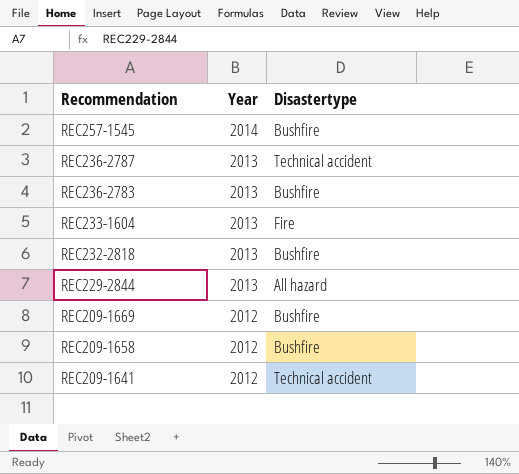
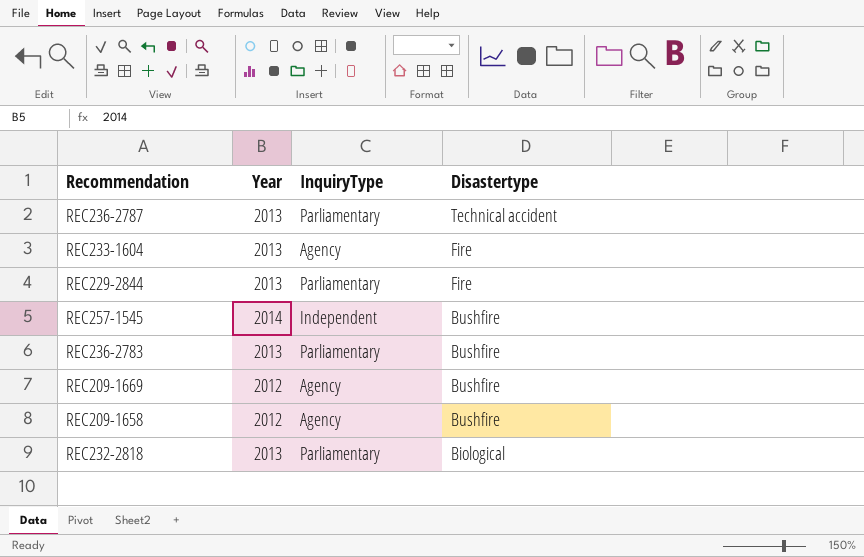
row order: Recommendation descending -> Disastertype descending
column InquiryType | position: none -> 3
row REC209-1641: 2012 | Technical accident -> none
REC229-2844 | Disastertype: All hazard -> Fire
REC232-2818 | Disastertype: Bushfire -> Biological

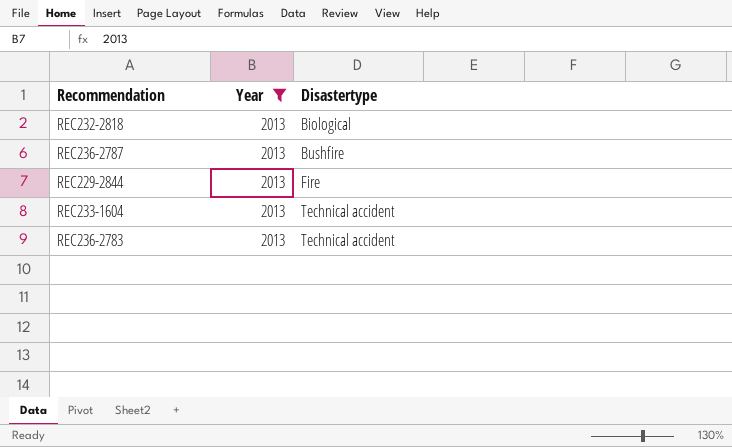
filter: none -> Year = 2013
row order: Disastertype descending -> Disastertype ascending
column InquiryType | position: 3 -> none
REC236-2787 | Disastertype: Technical accident -> Bushfire
REC233-1604 | Disastertype: Fire -> Technical accident
REC236-2783 | Disastertype: Bushfire -> Technical accident

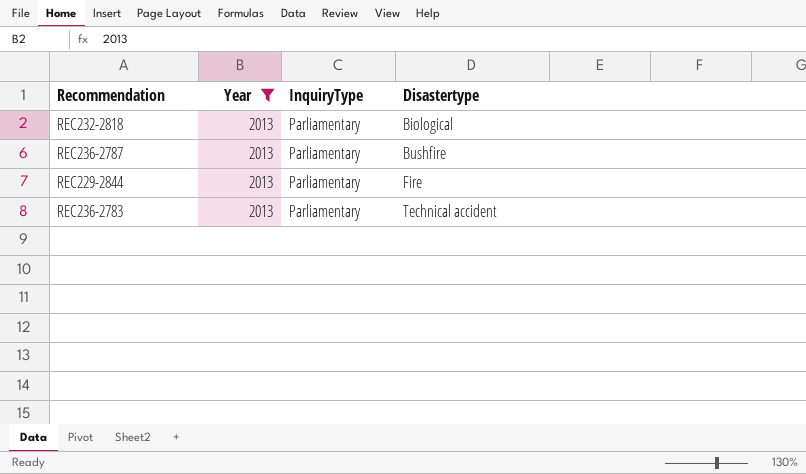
column InquiryType | position: none -> 3
row REC233-1604: 2013 | Technical accident -> none

